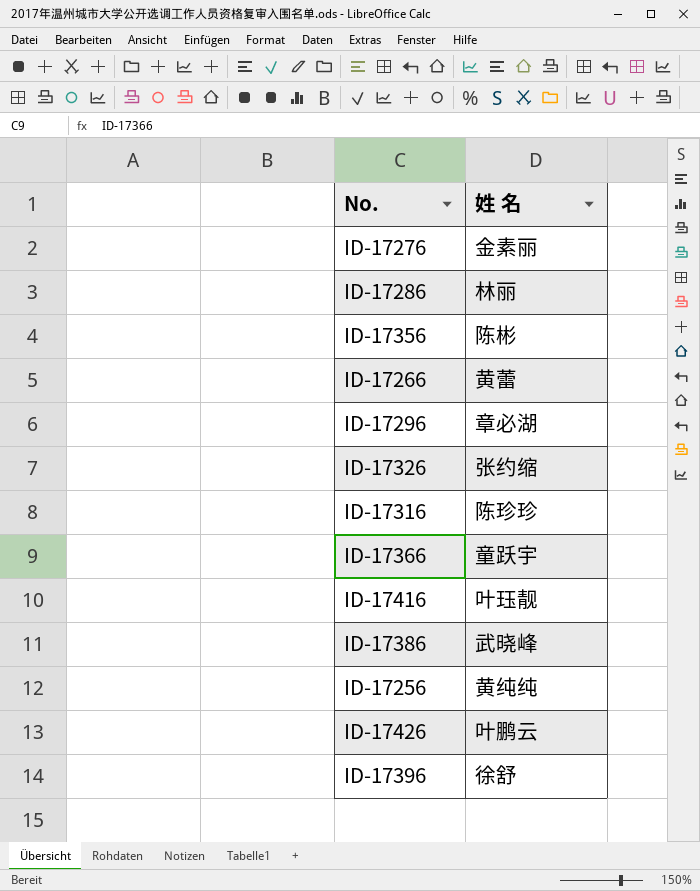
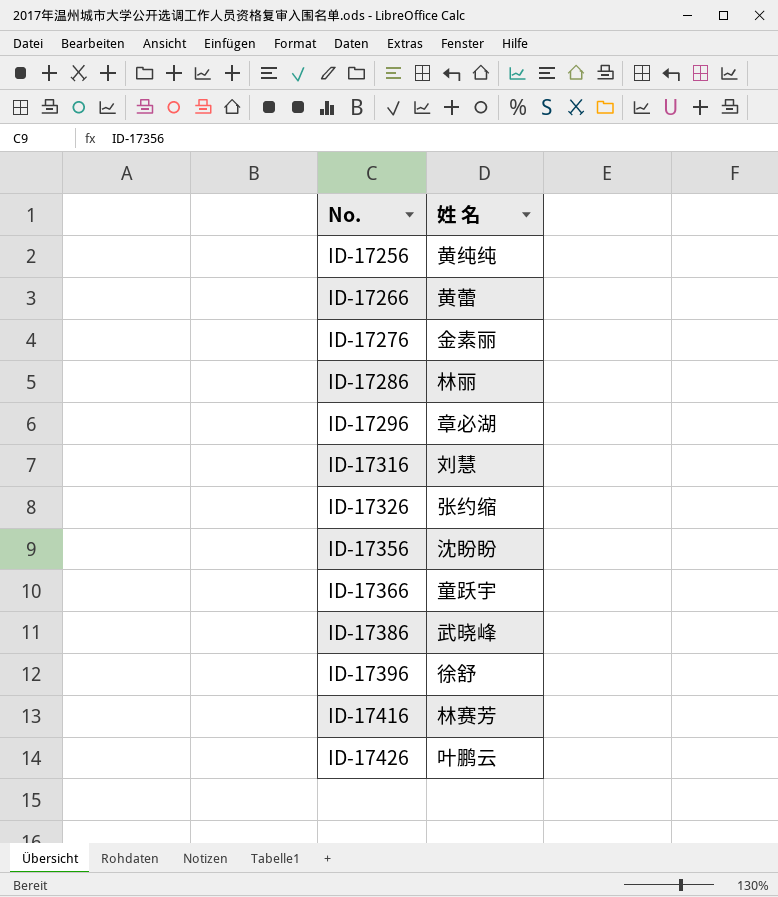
row order: none -> No. ascending
ID-17316 | 姓 名: 陈珍珍 -> 刘慧
ID-17356 | 姓 名: 陈彬 -> 沈盼盼
ID-17416 | 姓 名: 叶珏靓 -> 林赛芳

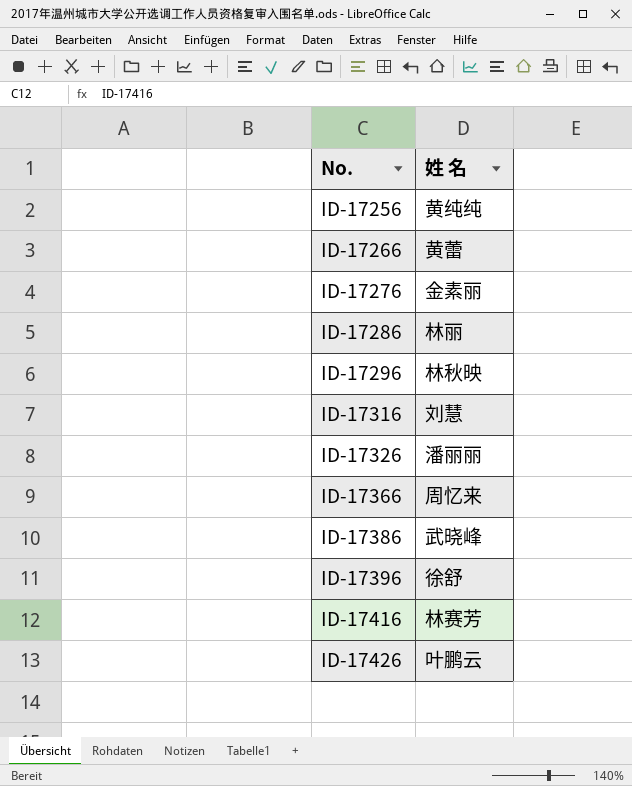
row ID-17356: 沈盼盼 -> none
ID-17296 | 姓 名: 章必湖 -> 林秋映
ID-17326 | 姓 名: 张约缩 -> 潘丽丽
ID-17366 | 姓 名: 童跃宇 -> 周忆来

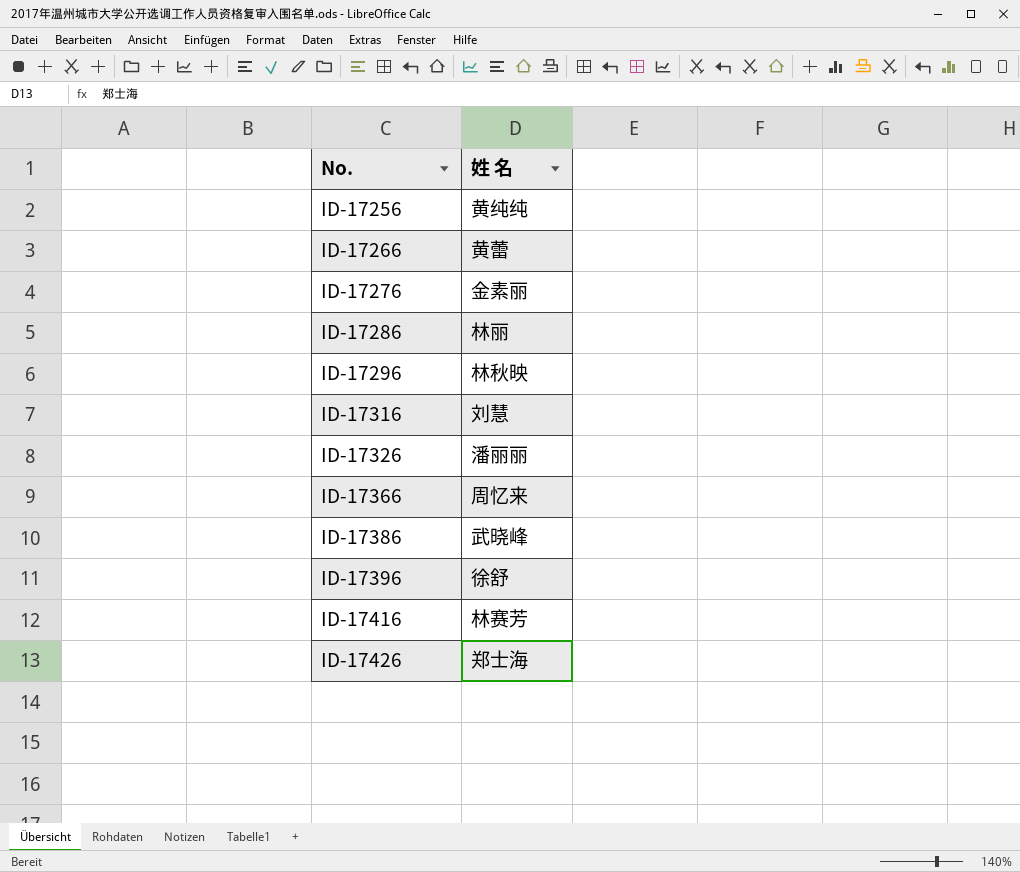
ID-17426 | 姓 名: 叶鹏云 -> 郑士海

